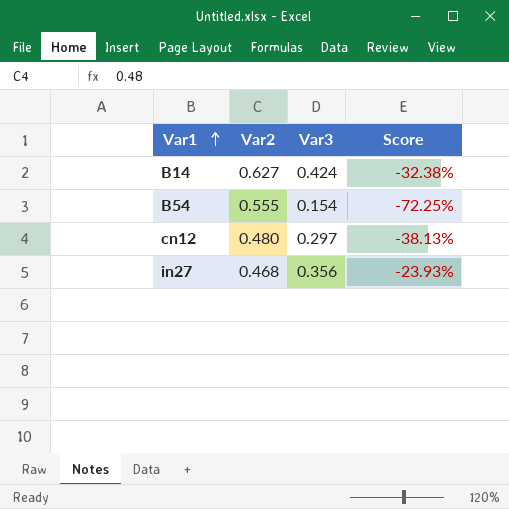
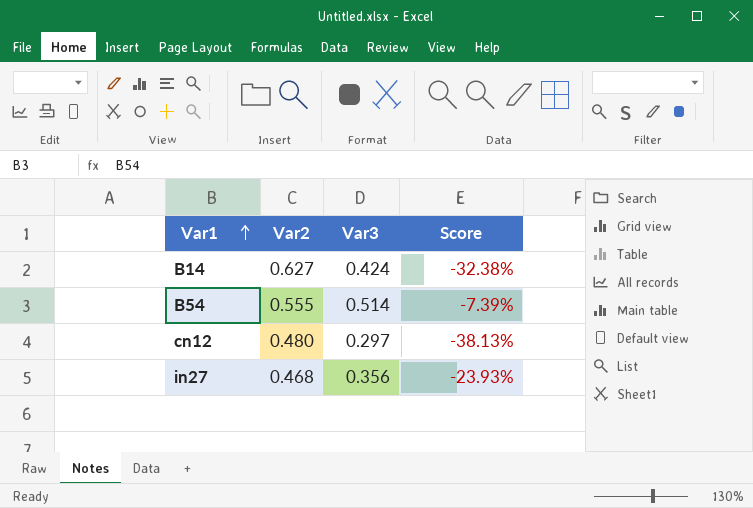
B54 | Var3: 0.154 -> 0.514
B54 | Score: -72.25% -> -7.39%

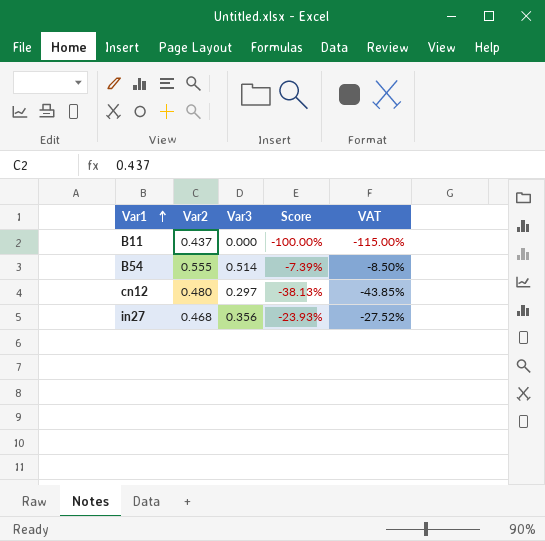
column VAT | formula: none -> [Score] * 1.15
row B14: 0.627 | 0.424 | -32.38% -> none
row B11: none -> 0.437 | 0.000 | -100.00% | -115.00%

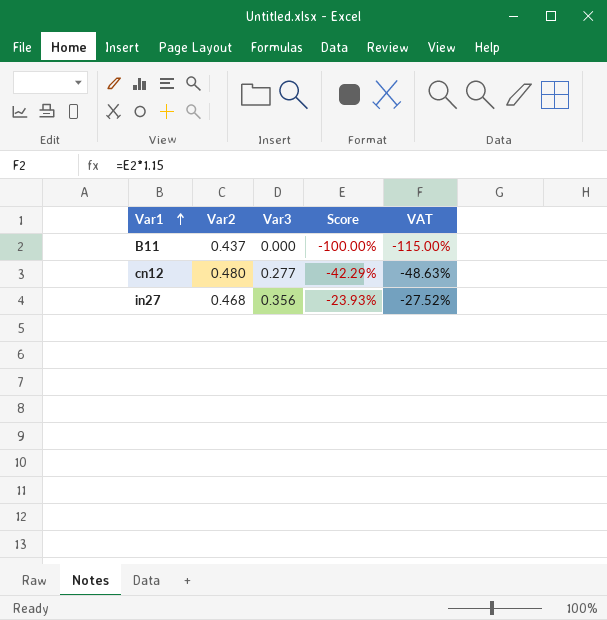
row B54: 0.555 | 0.514 | -7.39% | -8.50% -> none
cn12 | Var3: 0.297 -> 0.277
cn12 | Score: -38.13% -> -42.29%
cn12 | VAT: -43.85% -> -48.63%

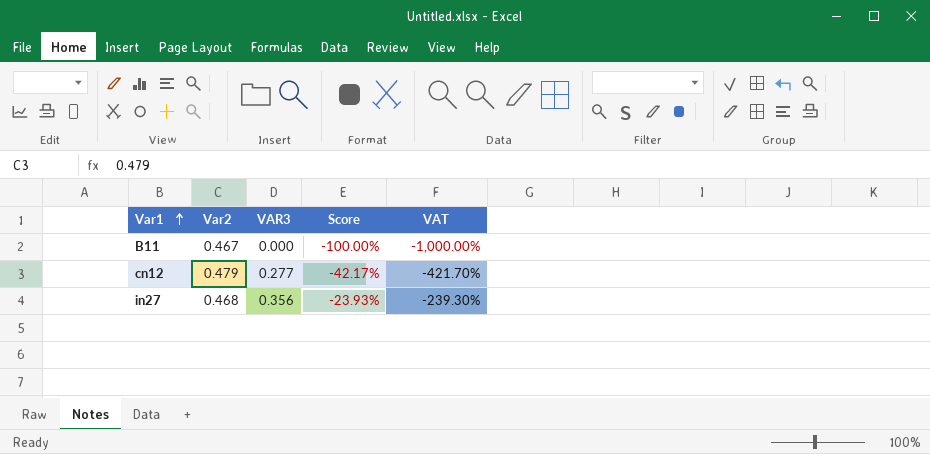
column name: Var3 -> VAR3
column VAT | formula: [Score] * 1.15 -> [Score] * 10
B11 | Var2: 0.437 -> 0.467
cn12 | Var2: 0.480 -> 0.479
cn12 | Score: -42.29% -> -42.17%

